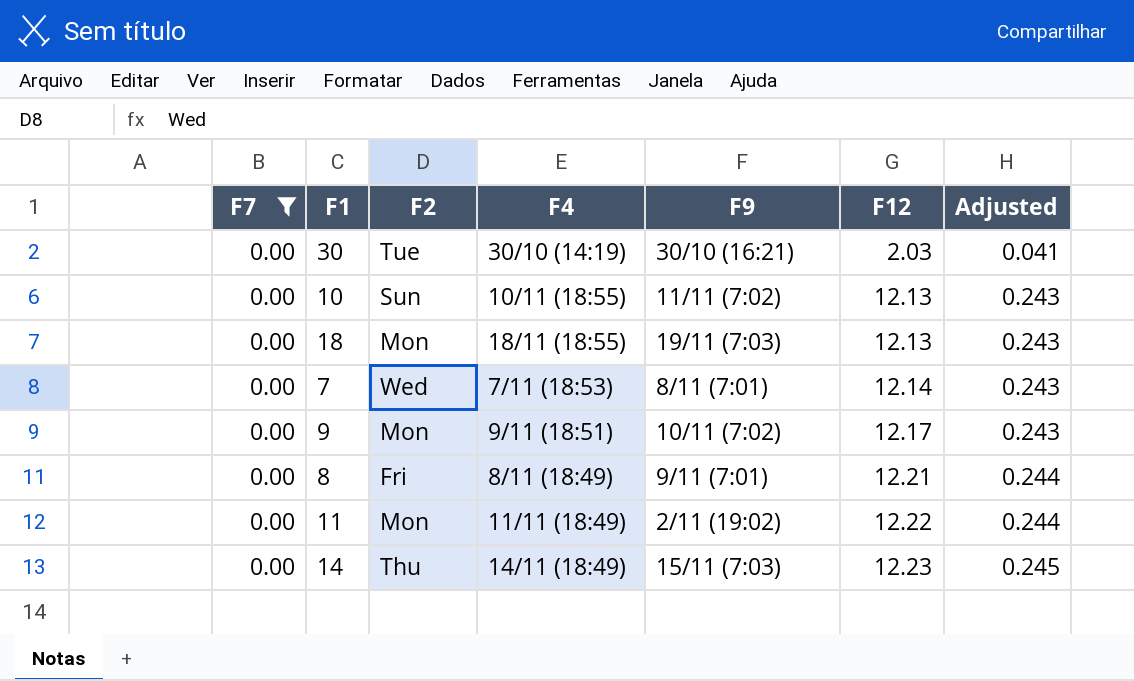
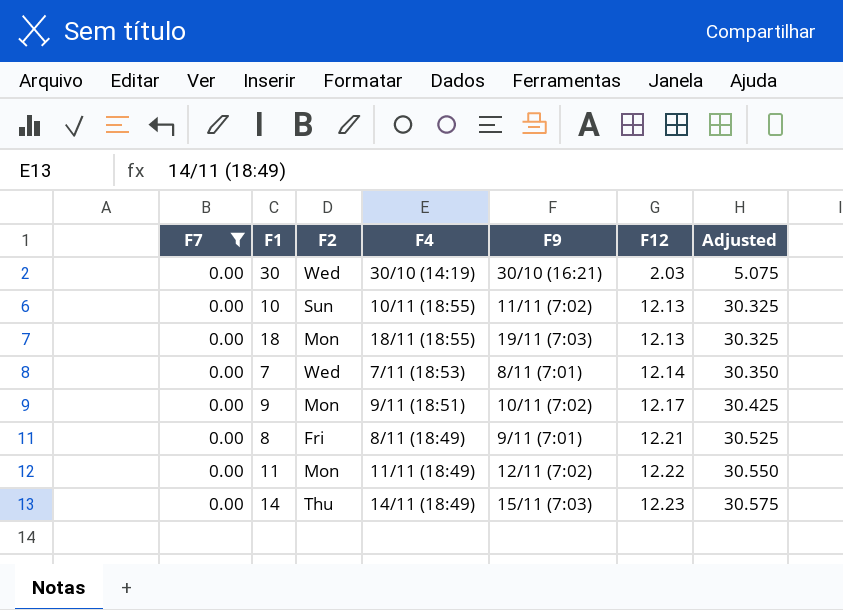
column Adjusted | formula: [F12] * 0.02 -> [F12] * 2.5
30 | F2: Tue -> Wed
11 | F9: 2/11 (19:02) -> 12/11 (7:02)

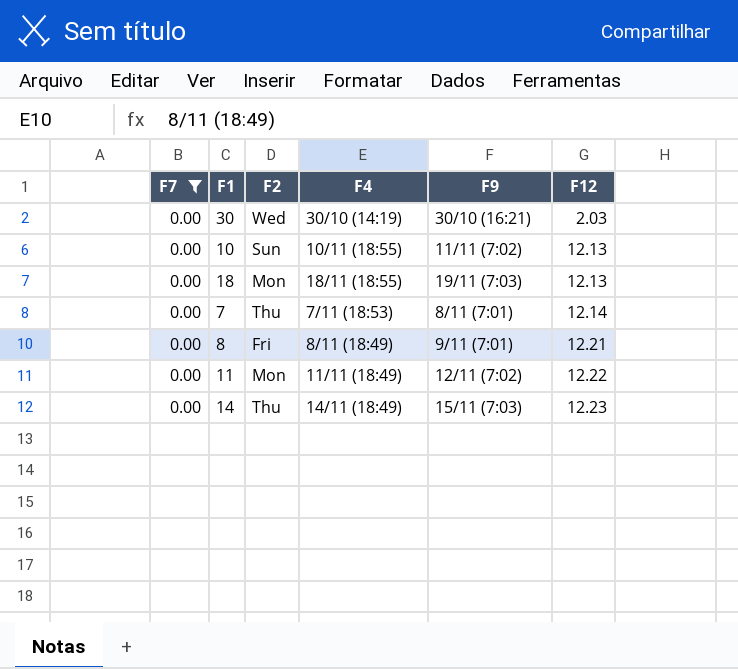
column Adjusted | formula: [F12] * 2.5 -> none
row 9: 0.00 | Mon | 9/11 (18:51) | 10/11 (7:02) | 12.17 | 30.425 -> none
7 | F2: Wed -> Thu

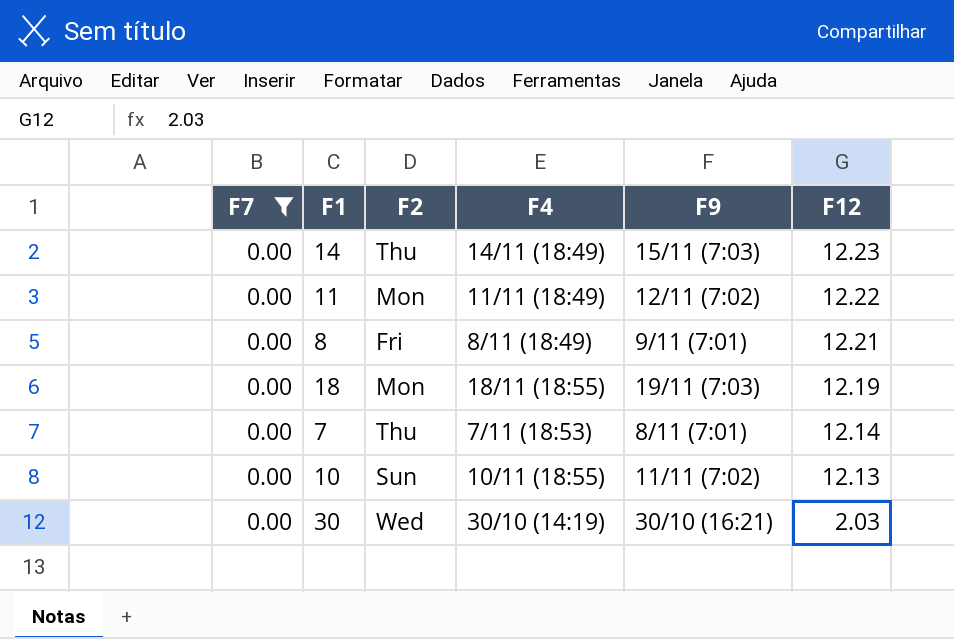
row order: F12 ascending -> F12 descending
18 | F12: 12.13 -> 12.19

